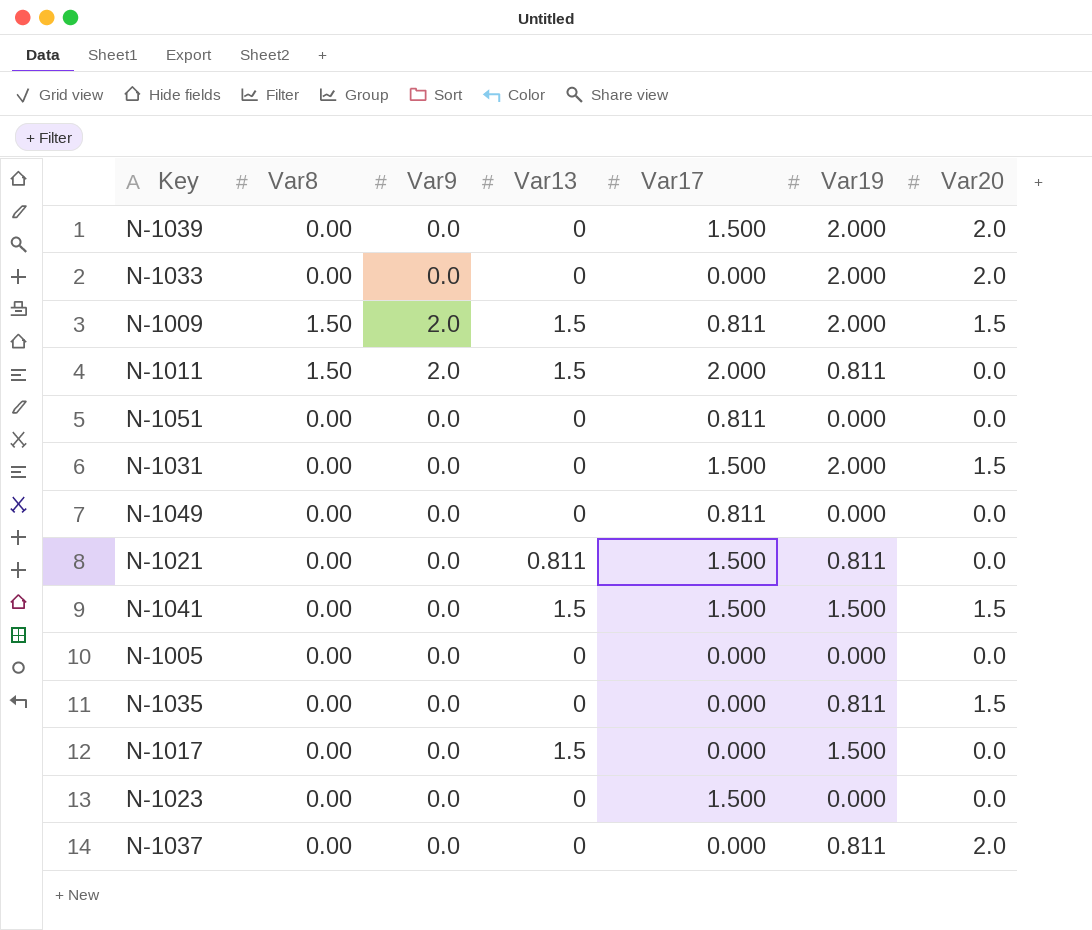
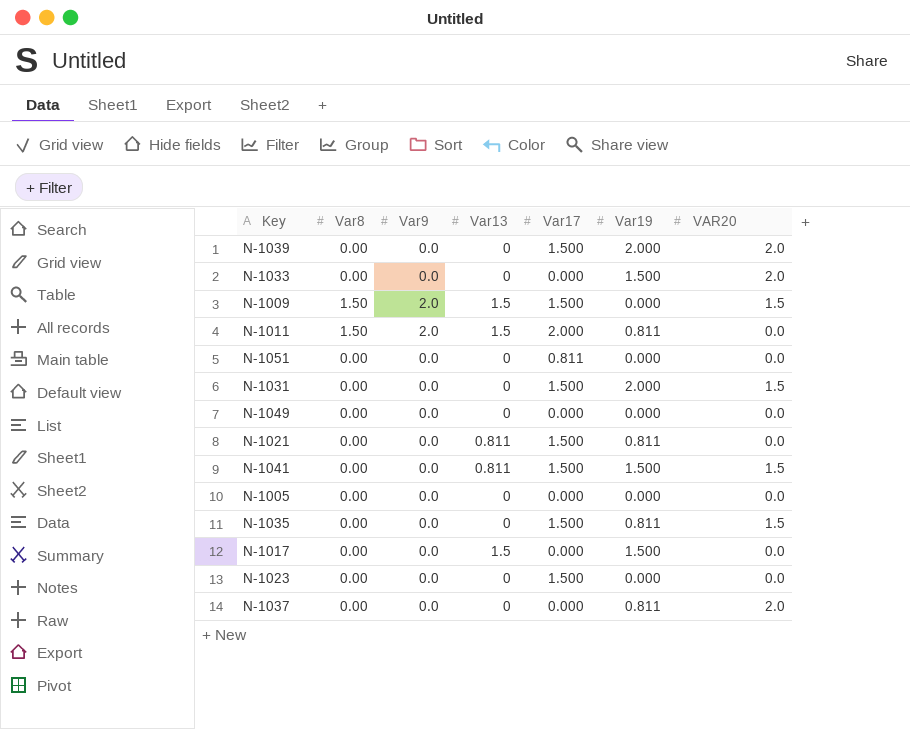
column name: Var20 -> VAR20
N-1033 | Var19: 2.000 -> 1.500
N-1009 | Var17: 0.811 -> 1.500
N-1009 | Var19: 2.000 -> 0.000
N-1049 | Var17: 0.811 -> 0.000
N-1041 | Var13: 1.5 -> 0.811
N-1035 | Var17: 0.000 -> 1.500

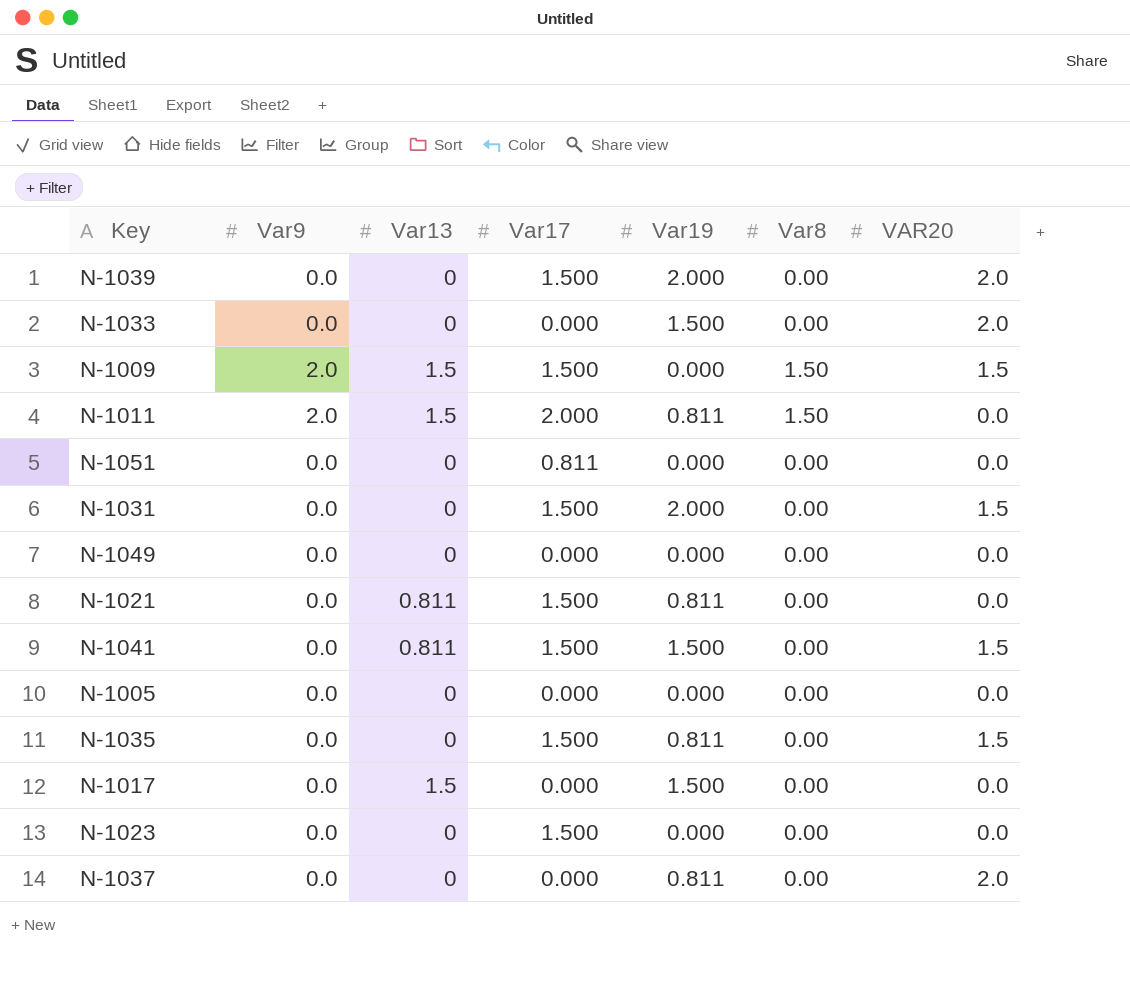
column Var8 | position: 2 -> 6

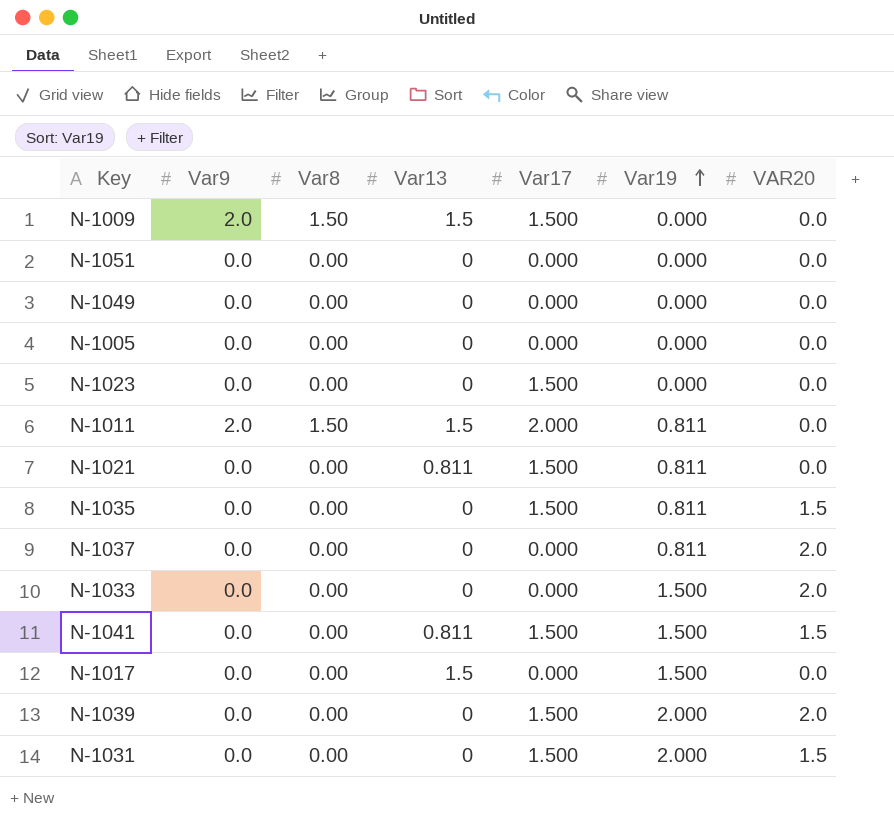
row order: none -> Var19 ascending
column Var8 | position: 6 -> 3
N-1009 | VAR20: 1.5 -> 0.0
N-1051 | Var17: 0.811 -> 0.000

